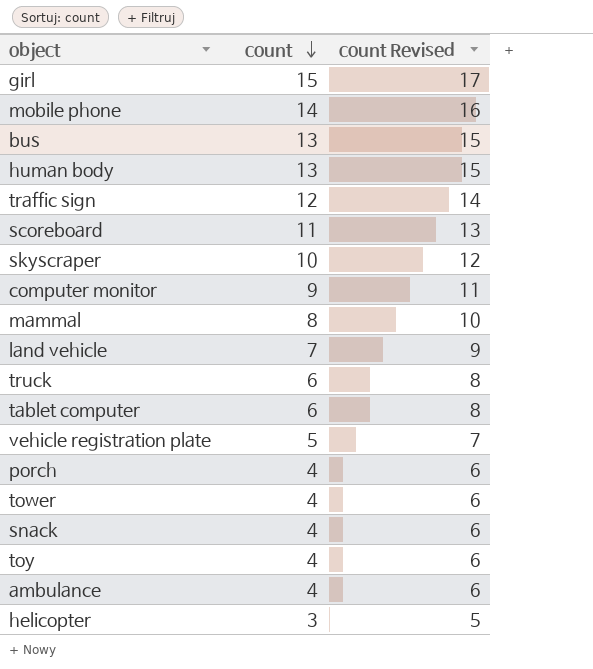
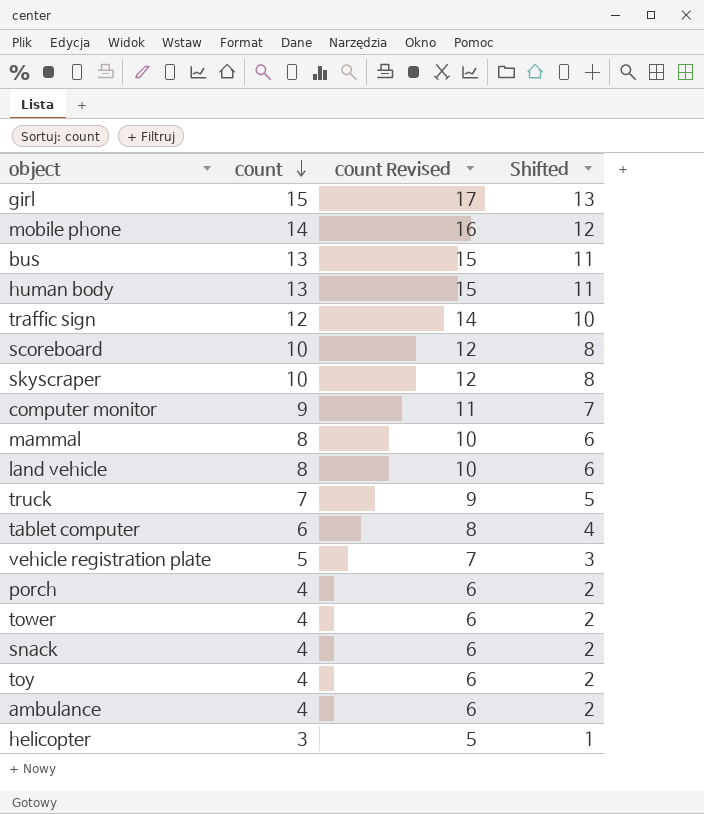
column Shifted | formula: none -> [count] - 2
scoreboard | count: 11 -> 10
scoreboard | count Revised: 13 -> 12
land vehicle | count: 7 -> 8
land vehicle | count Revised: 9 -> 10
truck | count: 6 -> 7
truck | count Revised: 8 -> 9

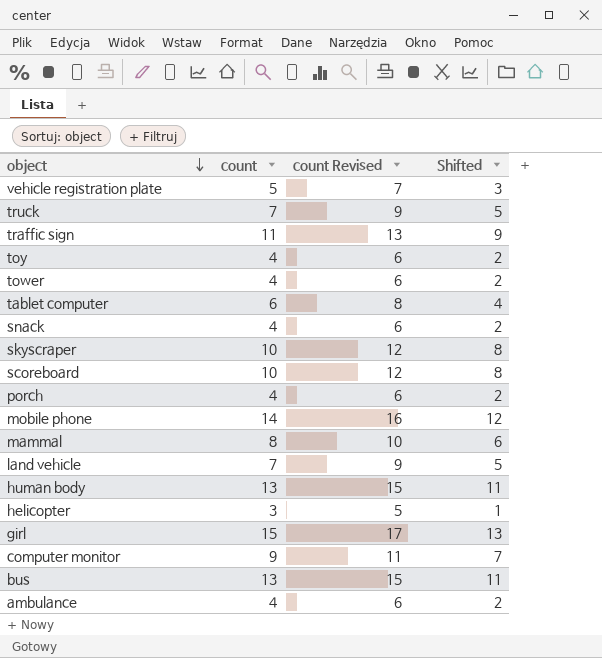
row order: count descending -> object descending
traffic sign | count: 12 -> 11
traffic sign | count Revised: 14 -> 13
traffic sign | Shifted: 10 -> 9
land vehicle | count: 8 -> 7
land vehicle | count Revised: 10 -> 9
land vehicle | Shifted: 6 -> 5

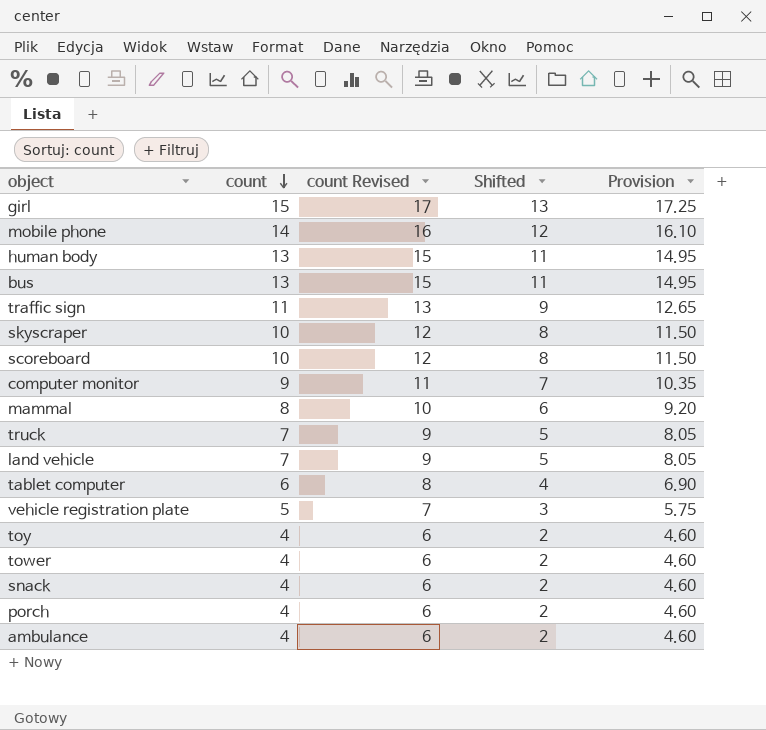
row order: object descending -> count descending
column Provision | formula: none -> [count] * 1.15
row helicopter: 3 | 5 | 1 -> none

